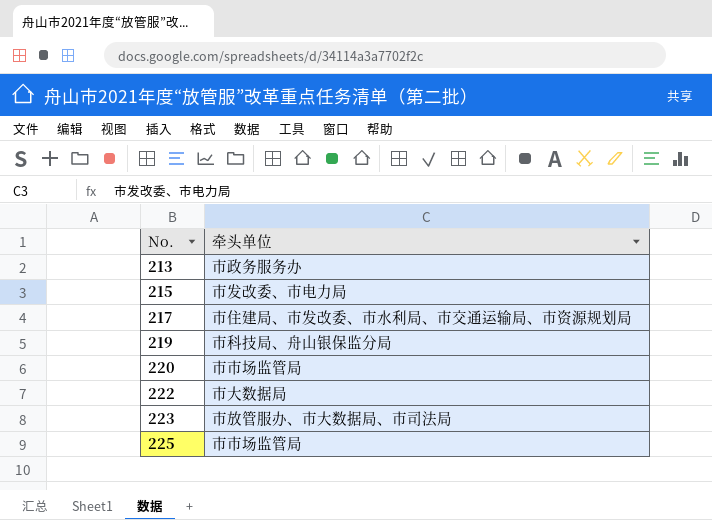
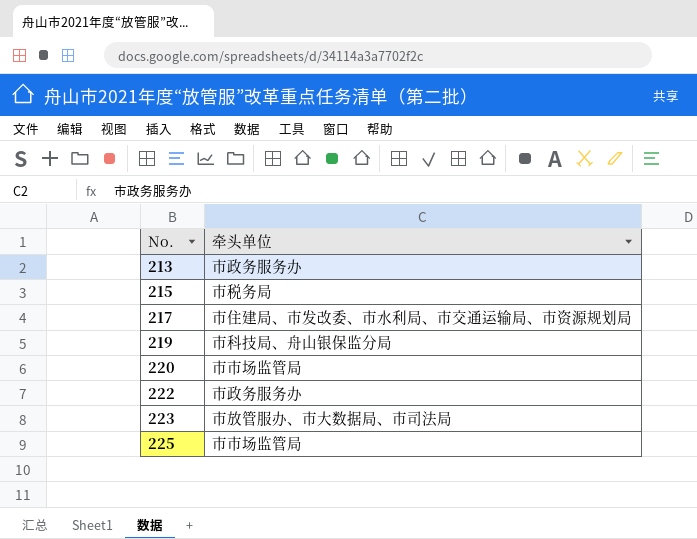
215 | 牵头单位: 市发改委、市电力局 -> 市税务局
222 | 牵头单位: 市大数据局 -> 市政务服务办

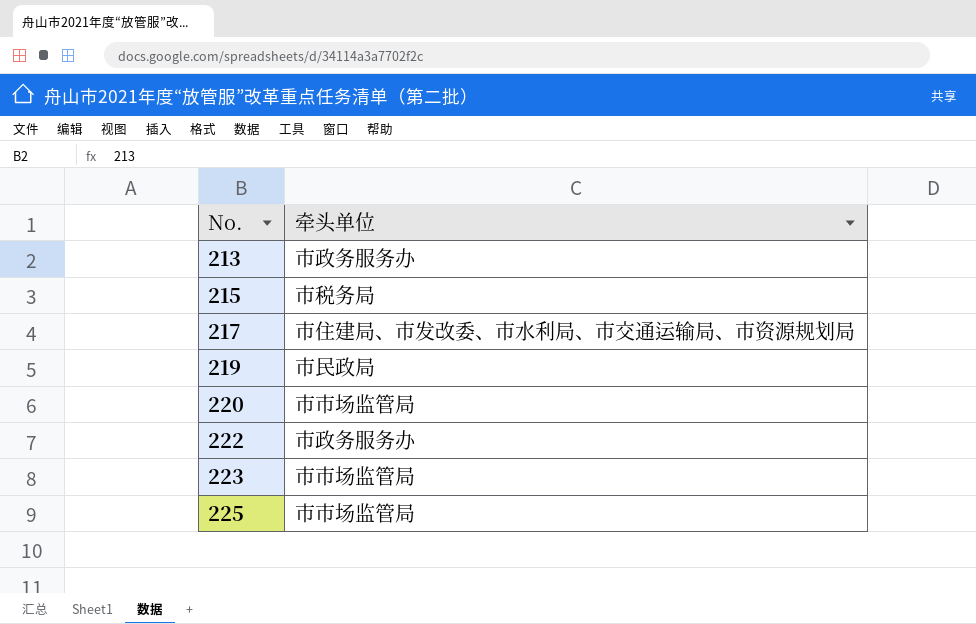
219 | 牵头单位: 市科技局、舟山银保监分局 -> 市民政局
223 | 牵头单位: 市放管服办、市大数据局、市司法局 -> 市市场监管局

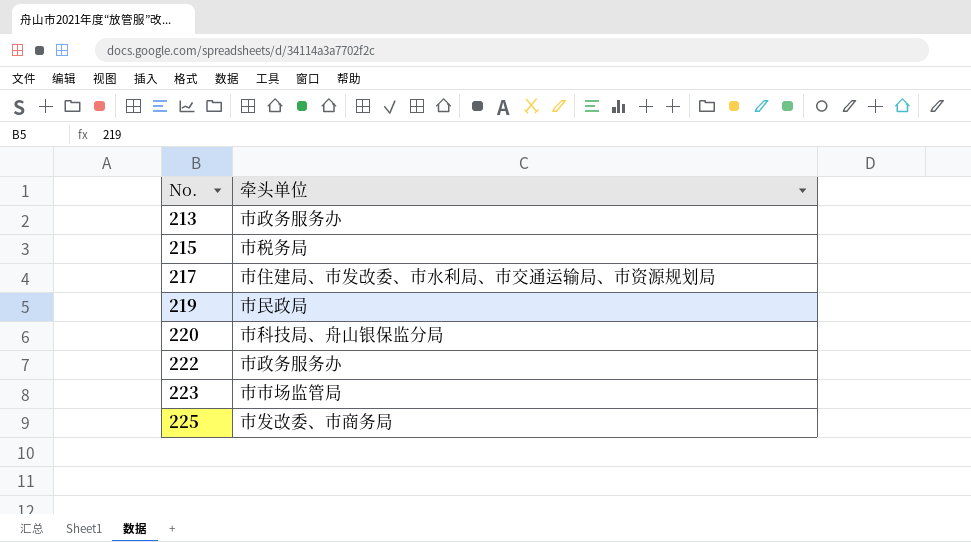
220 | 牵头单位: 市市场监管局 -> 市科技局、舟山银保监分局
225 | 牵头单位: 市市场监管局 -> 市发改委、市商务局

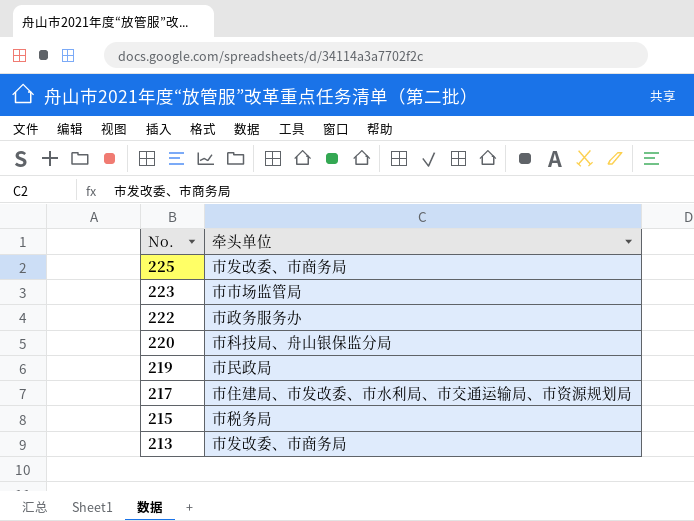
row order: No. ascending -> No. descending
213 | 牵头单位: 市政务服务办 -> 市发改委、市商务局

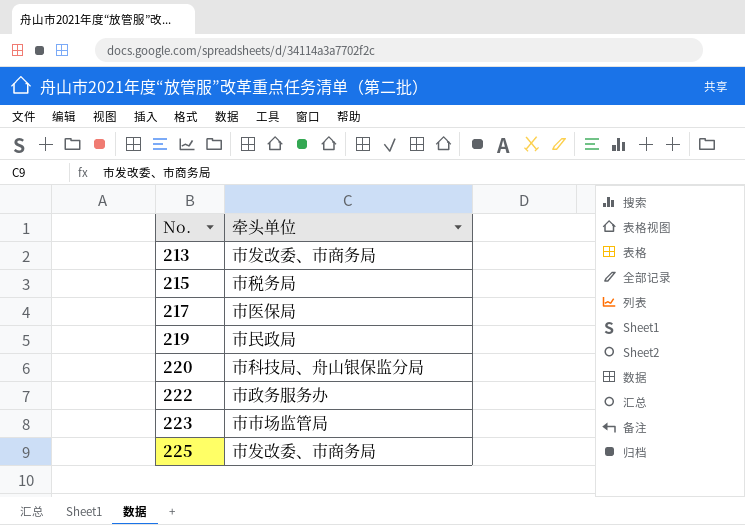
row order: No. descending -> No. ascending
217 | 牵头单位: 市住建局、市发改委、市水利局、市交通运输局、市资源规划局 -> 市医保局

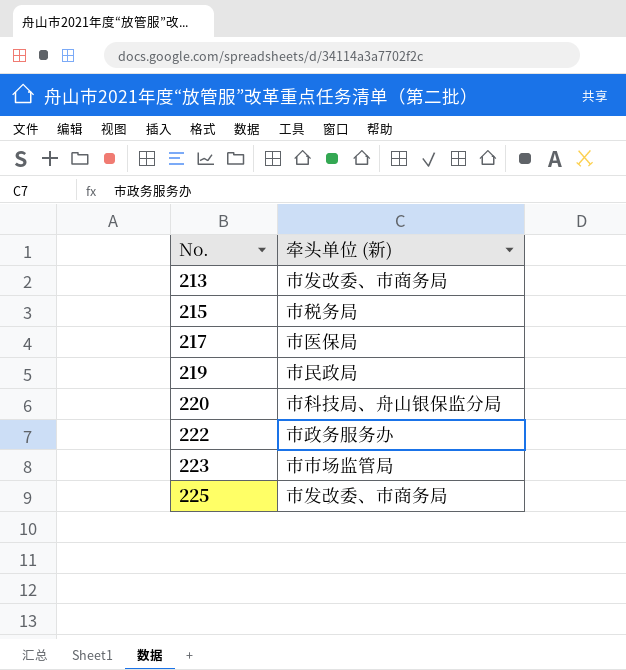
column name: 牵头单位 -> 牵头单位 (新)

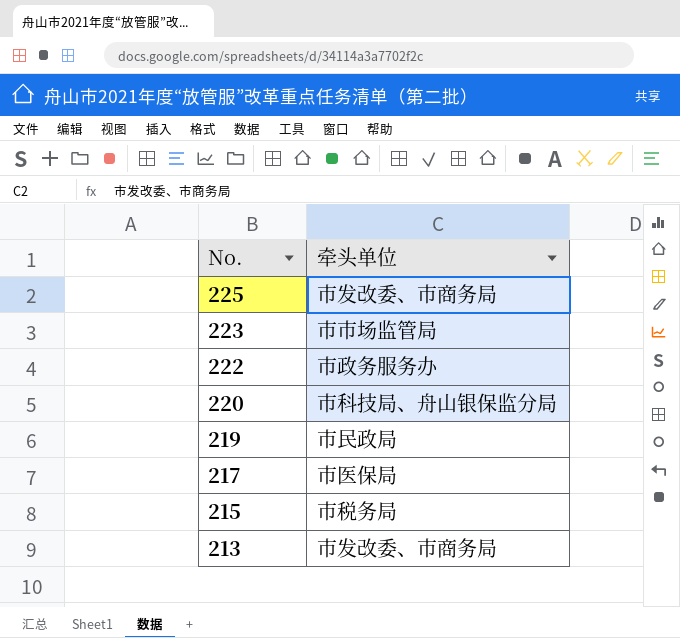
row order: No. ascending -> No. descending
column name: 牵头单位 (新) -> 牵头单位

